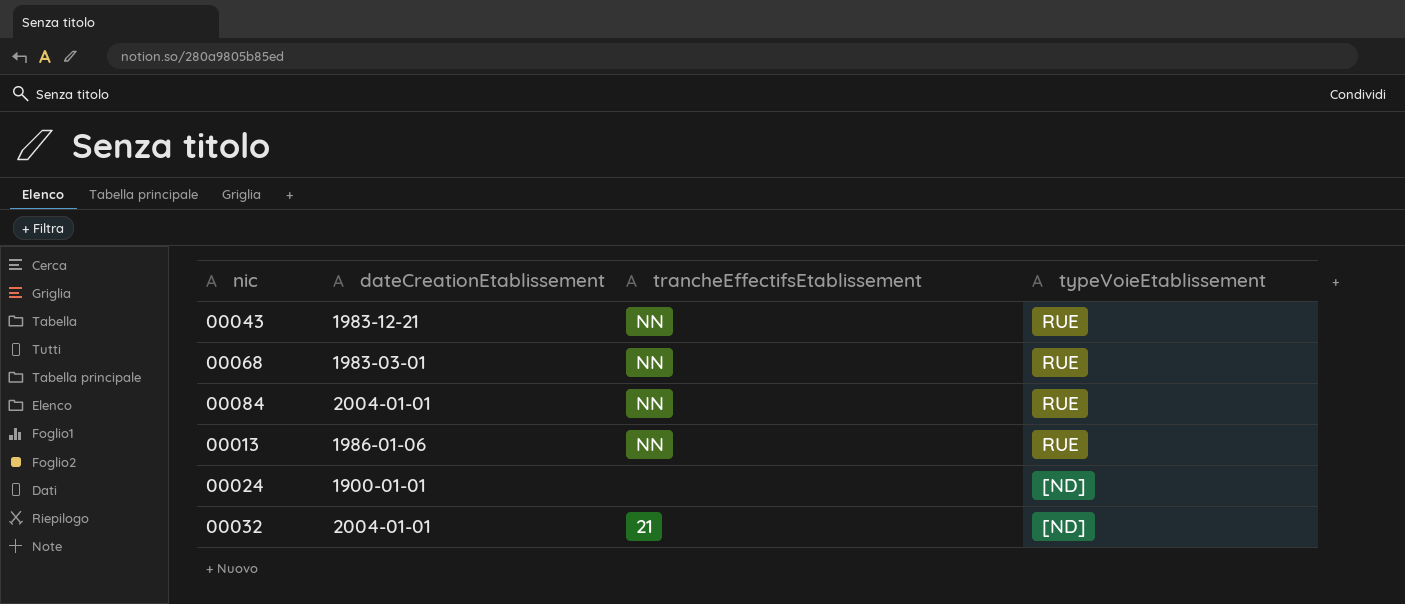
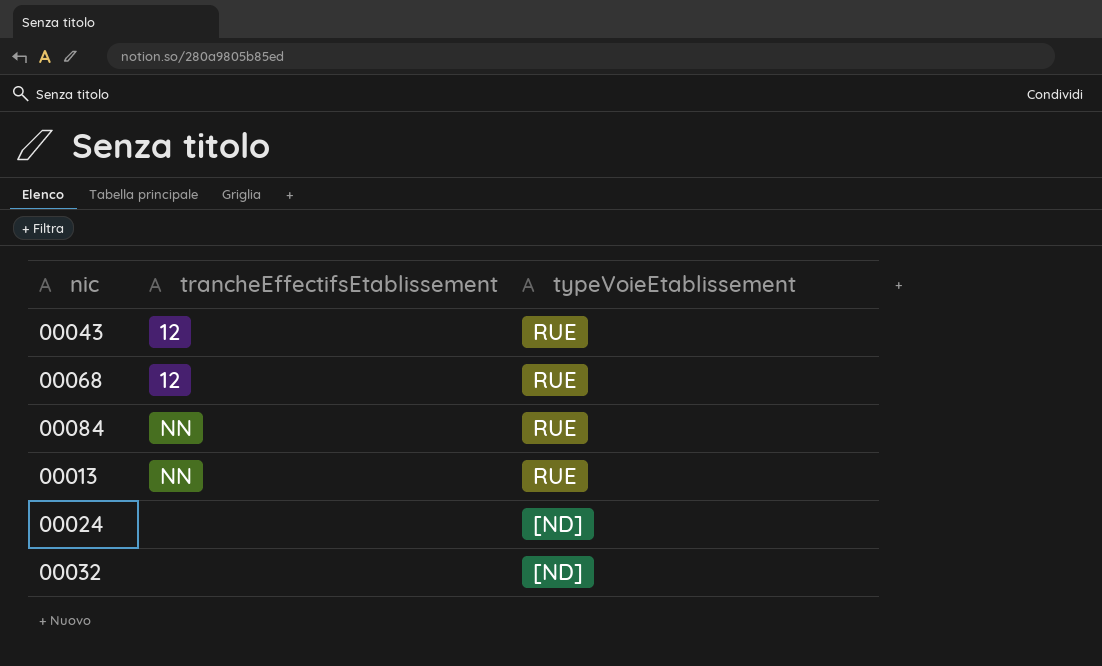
column dateCreationEtablissement | position: 2 -> none
00043 | trancheEffectifsEtablissement: NN -> 12
00068 | trancheEffectifsEtablissement: NN -> 12
00032 | trancheEffectifsEtablissement: 21 -> none

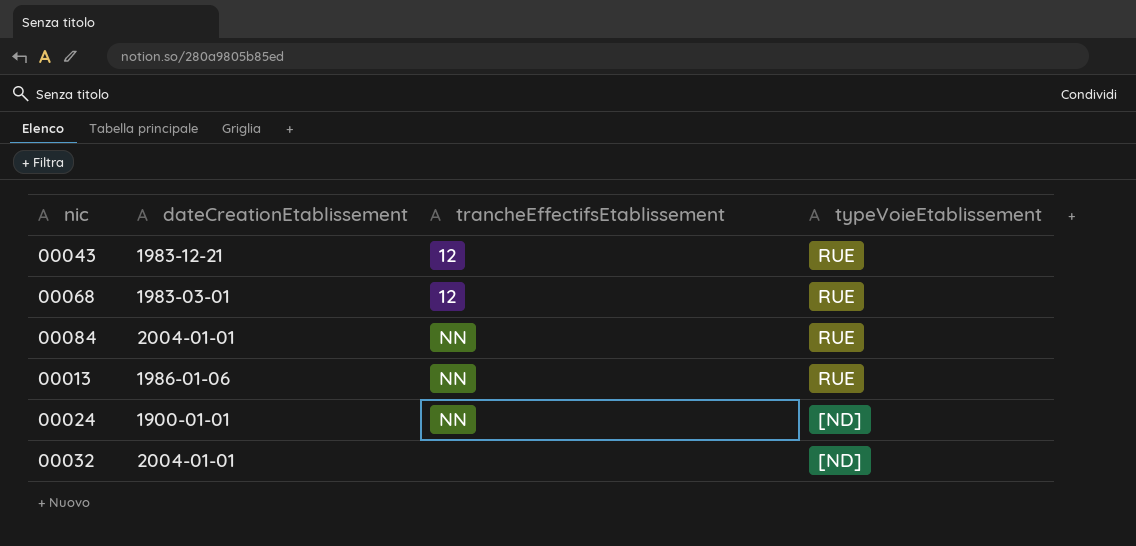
column dateCreationEtablissement | position: none -> 2
00024 | trancheEffectifsEtablissement: none -> NN

